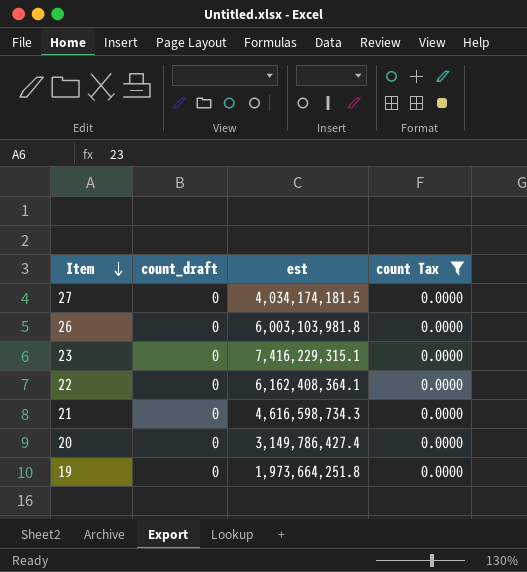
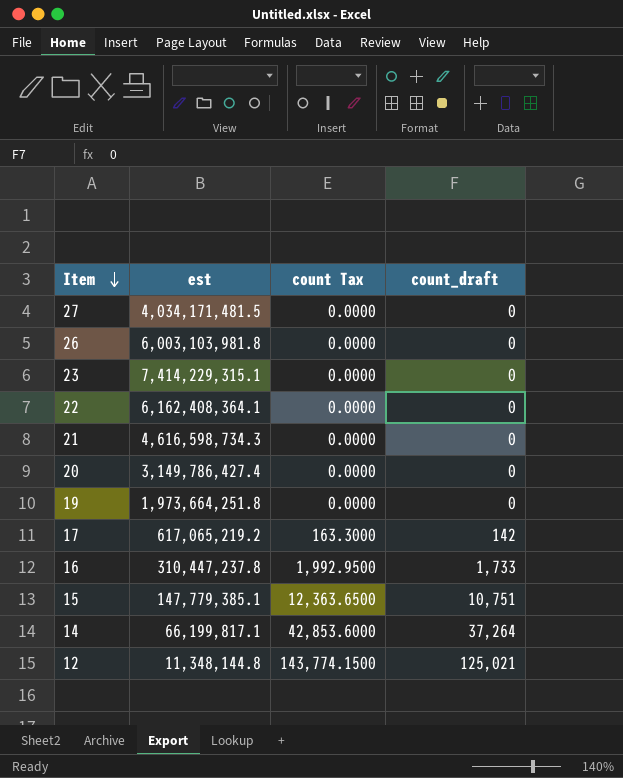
filter: count Tax = 0.0000 -> none
column count_draft | position: 2 -> 4
27 | est: 4,034,174,181.5 -> 4,034,171,481.5
23 | est: 7,416,229,315.1 -> 7,414,229,315.1

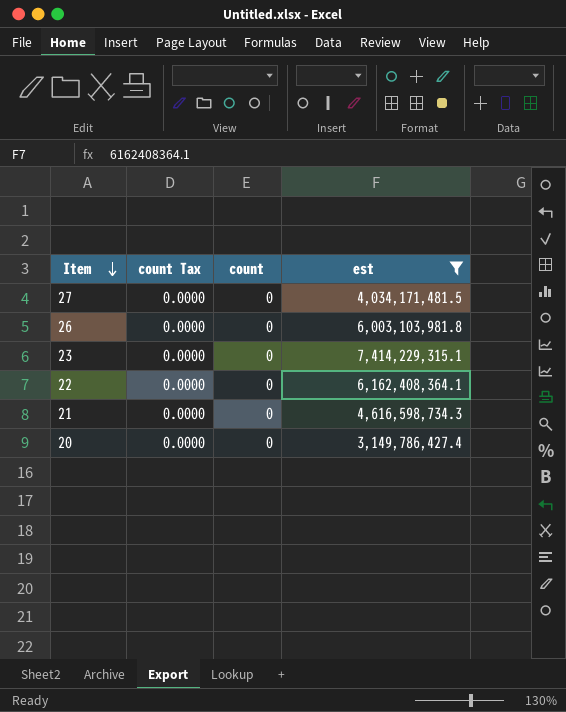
filter: none -> est >= 3,149,786,427.4
column name: count_draft -> count
column est | position: 2 -> 4

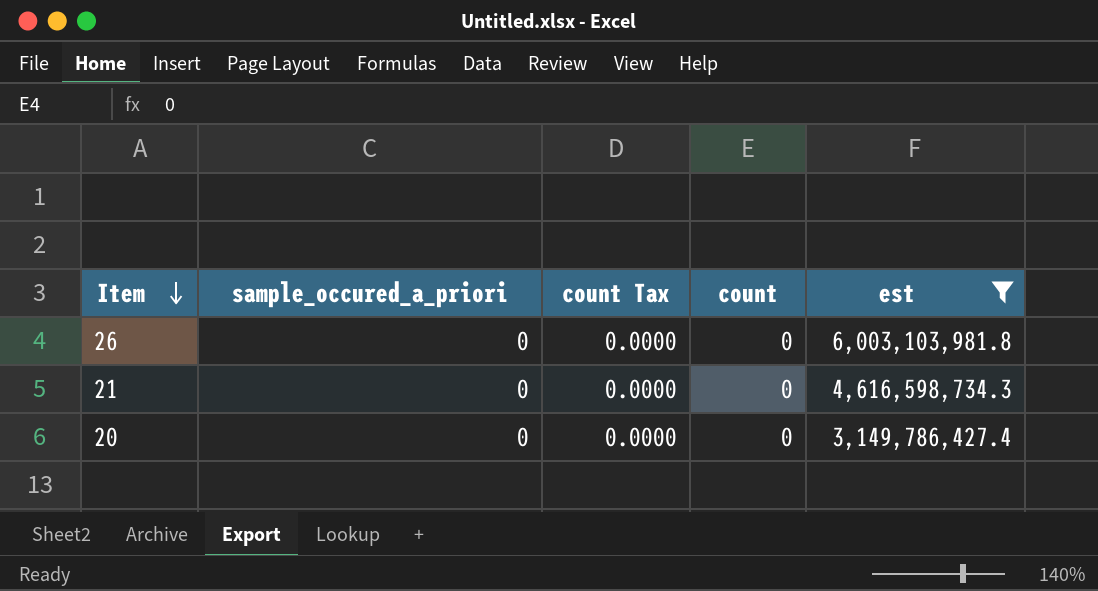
column sample_occured_a_priori | position: none -> 2
row 27: 0.0000 | 0 | 4,034,171,481.5 -> none
row 23: 0.0000 | 0 | 7,414,229,315.1 -> none
row 22: 0.0000 | 0 | 6,162,408,364.1 -> none

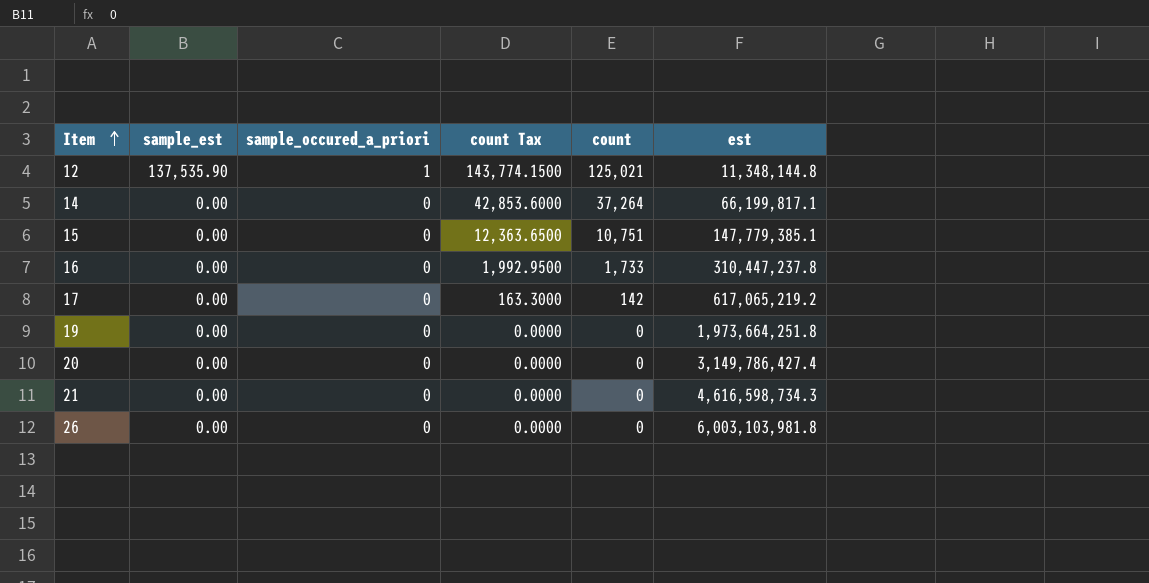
filter: est >= 3,149,786,427.4 -> none
row order: Item descending -> Item ascending
column sample_est | position: none -> 2

